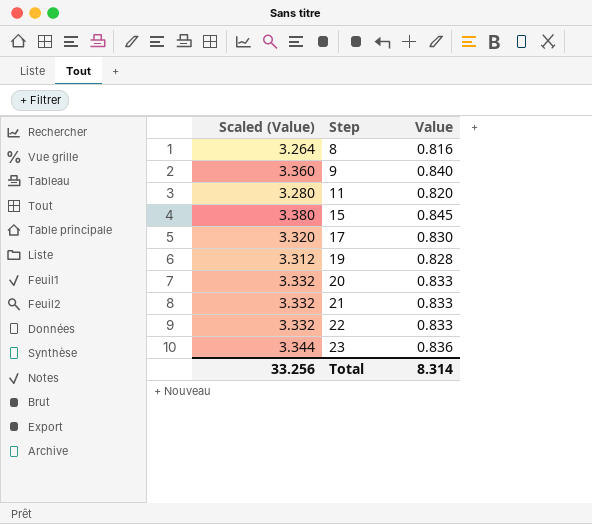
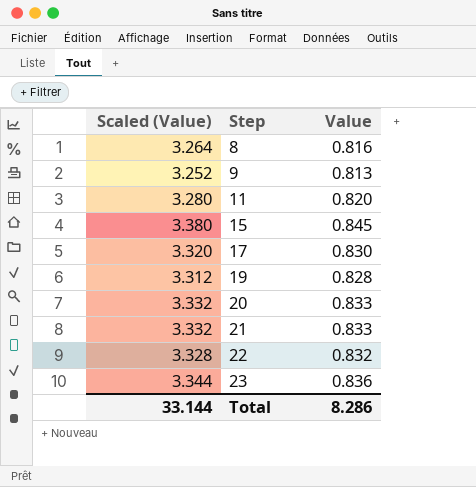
9 | Scaled (Value): 3.360 -> 3.252
9 | Value: 0.840 -> 0.813
22 | Scaled (Value): 3.332 -> 3.328
22 | Value: 0.833 -> 0.832
Total | Scaled (Value): 33.256 -> 33.144
Total | Value: 8.314 -> 8.286

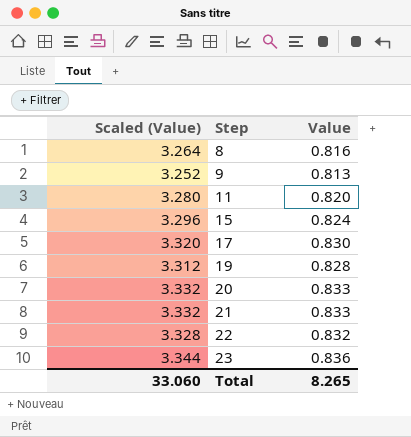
15 | Scaled (Value): 3.380 -> 3.296
15 | Value: 0.845 -> 0.824
Total | Scaled (Value): 33.144 -> 33.060
Total | Value: 8.286 -> 8.265

